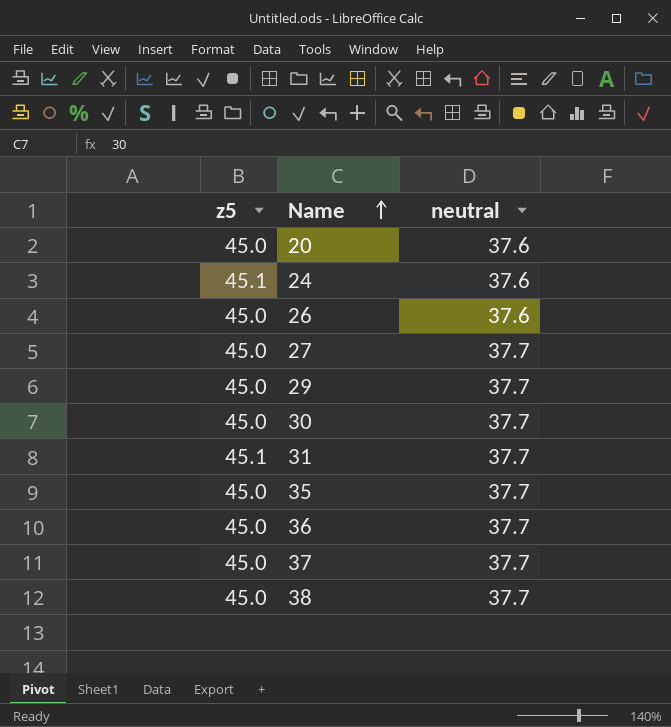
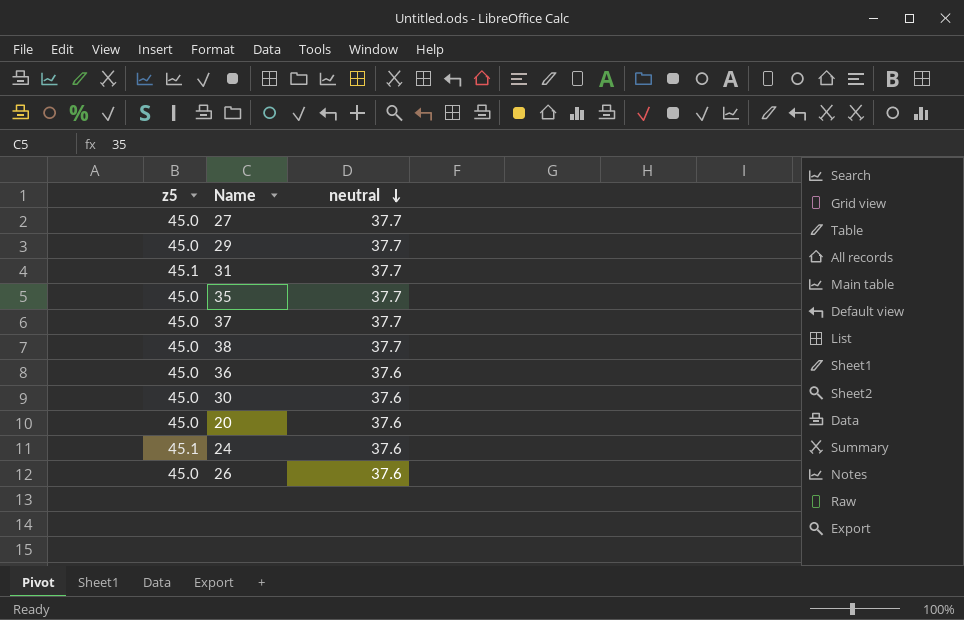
row order: Name ascending -> neutral descending
36 | neutral: 37.7 -> 37.6
30 | neutral: 37.7 -> 37.6

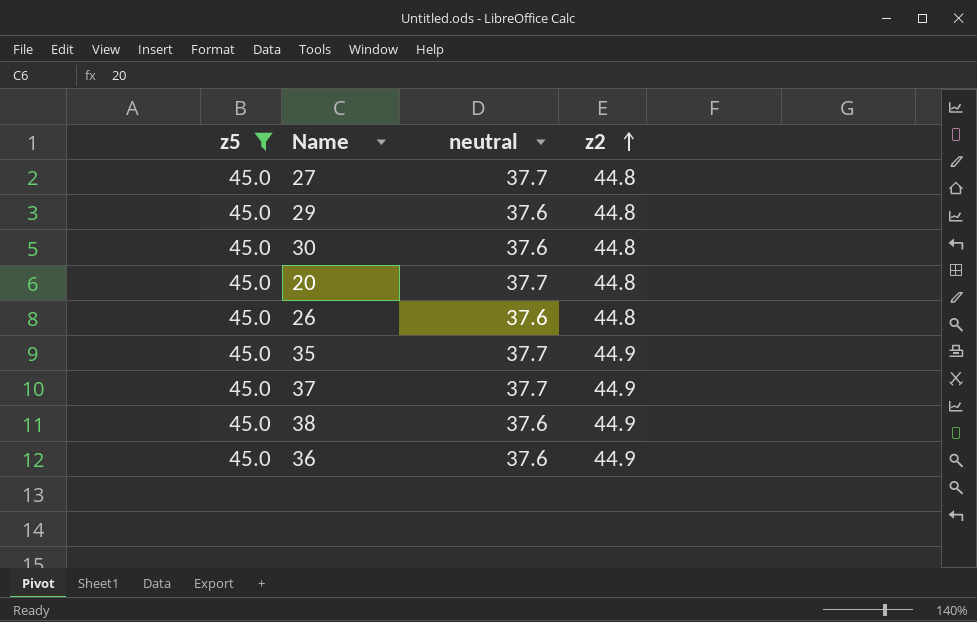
filter: none -> z5 = 45.0
row order: neutral descending -> z2 ascending
column z2 | position: none -> 4
29 | neutral: 37.7 -> 37.6
20 | neutral: 37.6 -> 37.7
38 | neutral: 37.7 -> 37.6

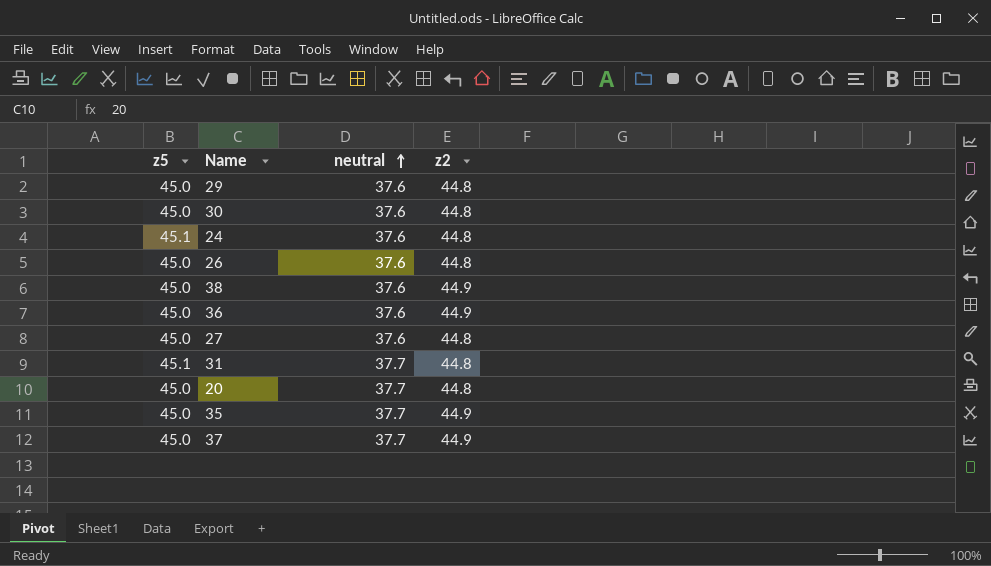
filter: z5 = 45.0 -> none
row order: z2 ascending -> neutral ascending
27 | neutral: 37.7 -> 37.6

